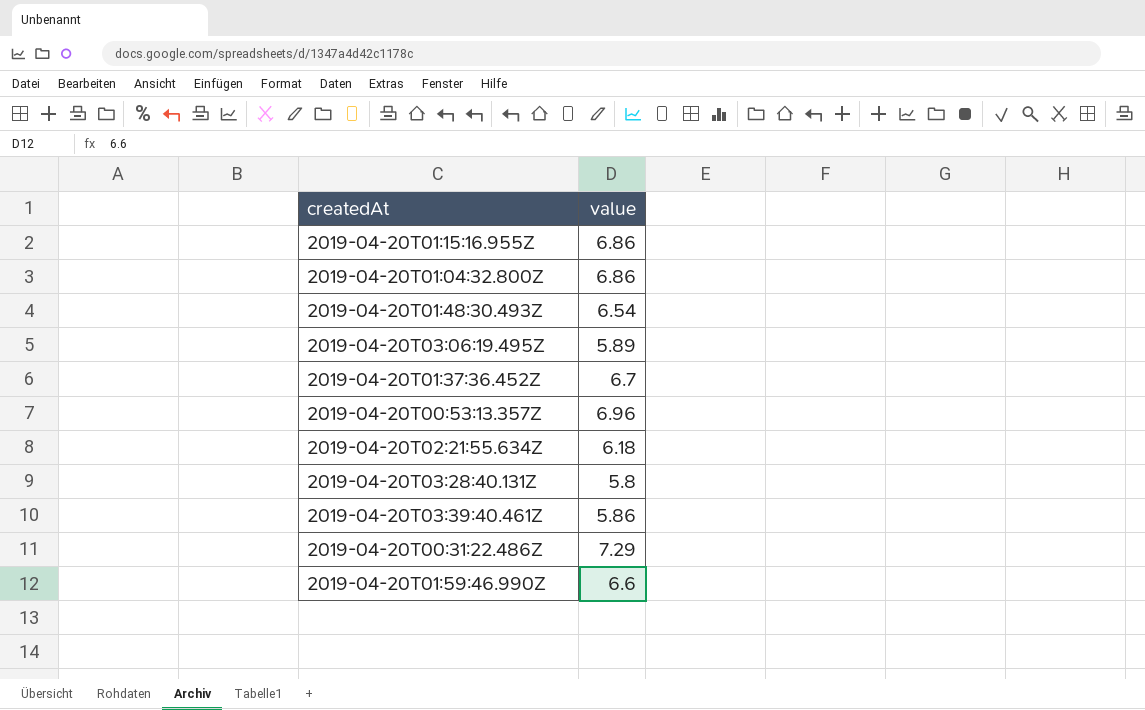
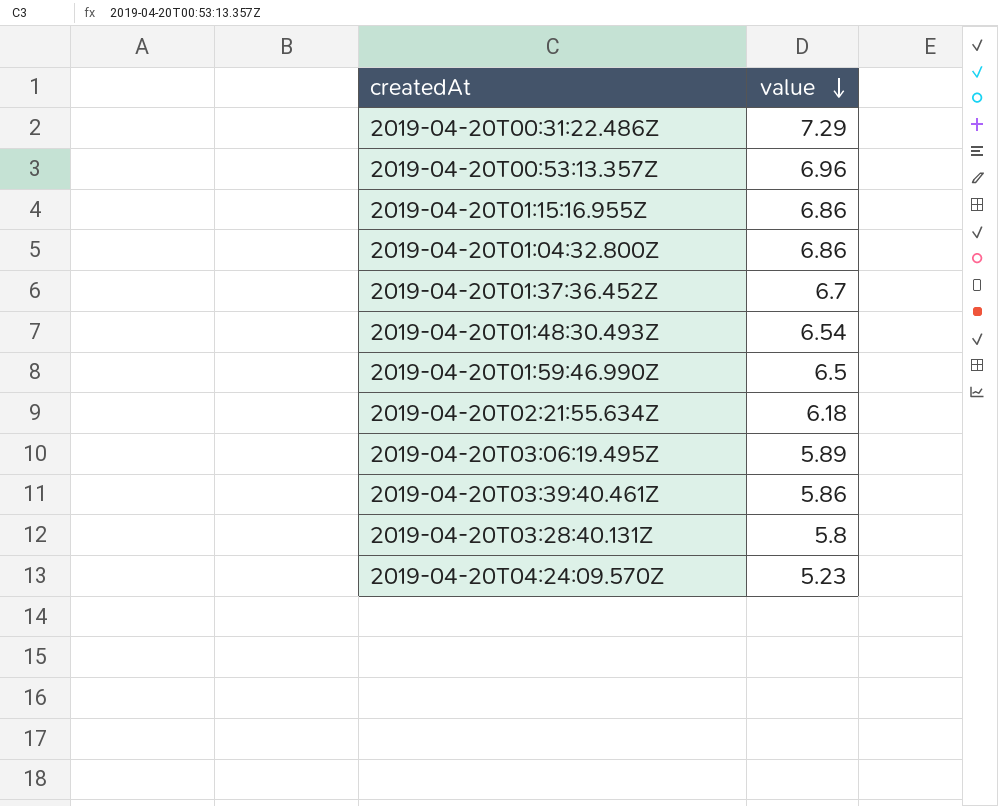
row order: none -> value descending
2019-04-20T01:59:46.990Z | value: 6.6 -> 6.5
row 2019-04-20T04:24:09.570Z: none -> 5.23

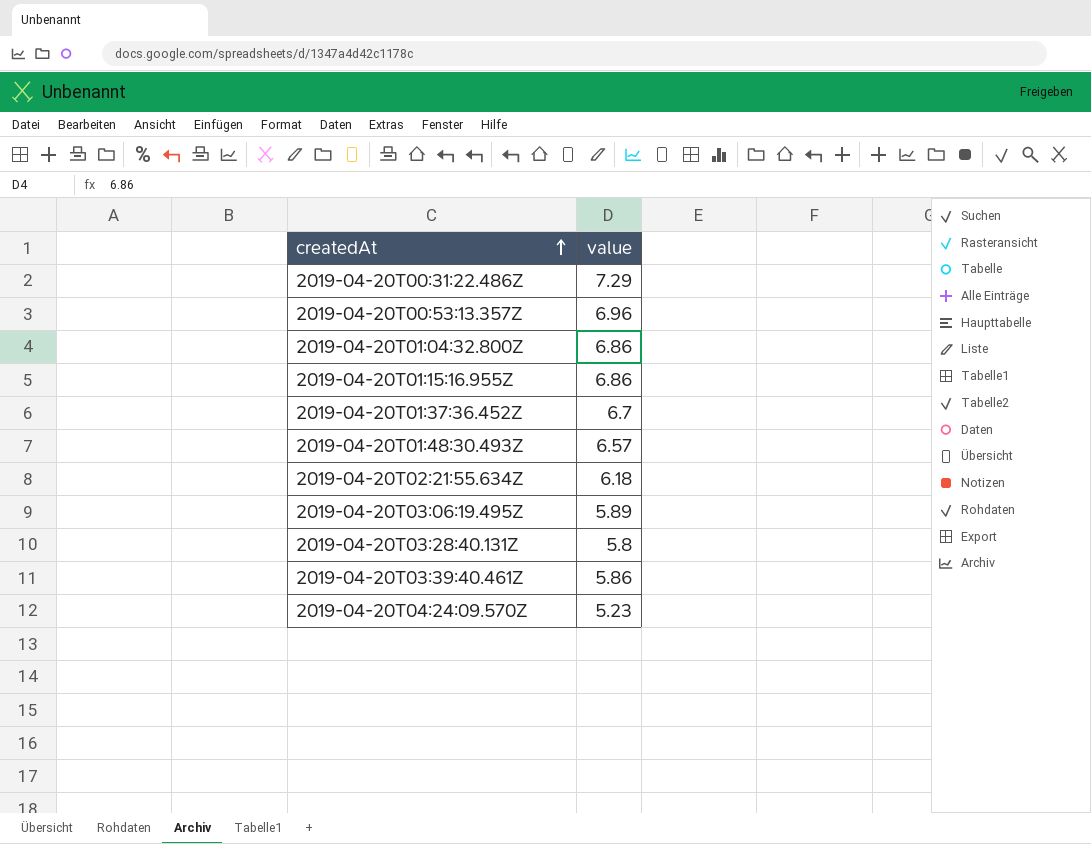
row order: value descending -> createdAt ascending
row 2019-04-20T01:59:46.990Z: 6.5 -> none
2019-04-20T01:48:30.493Z | value: 6.54 -> 6.57

